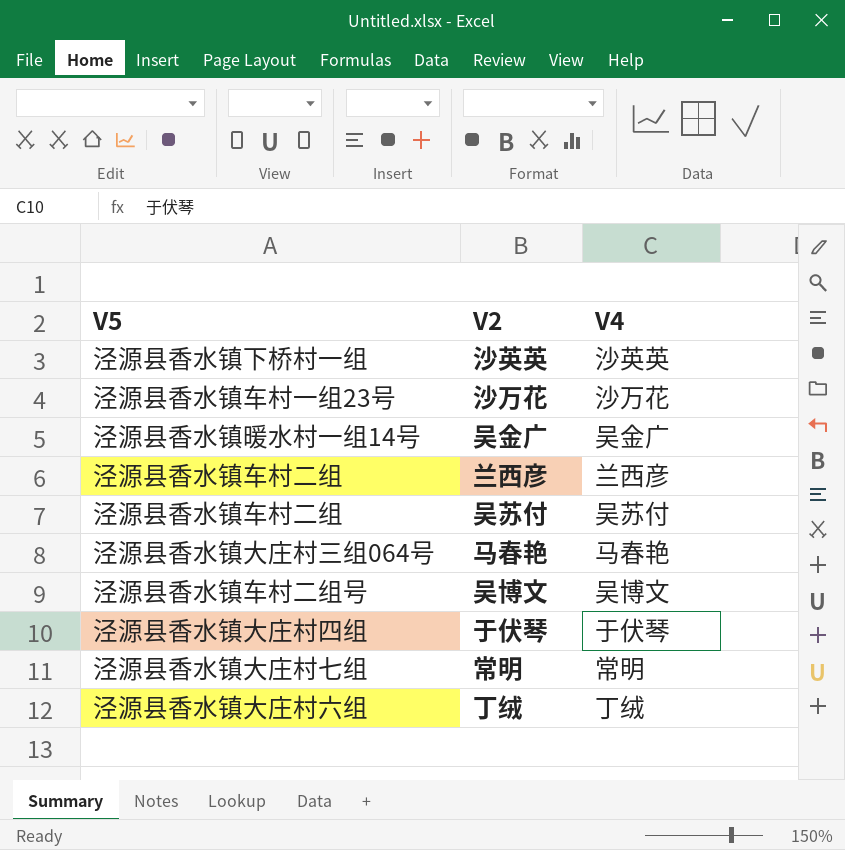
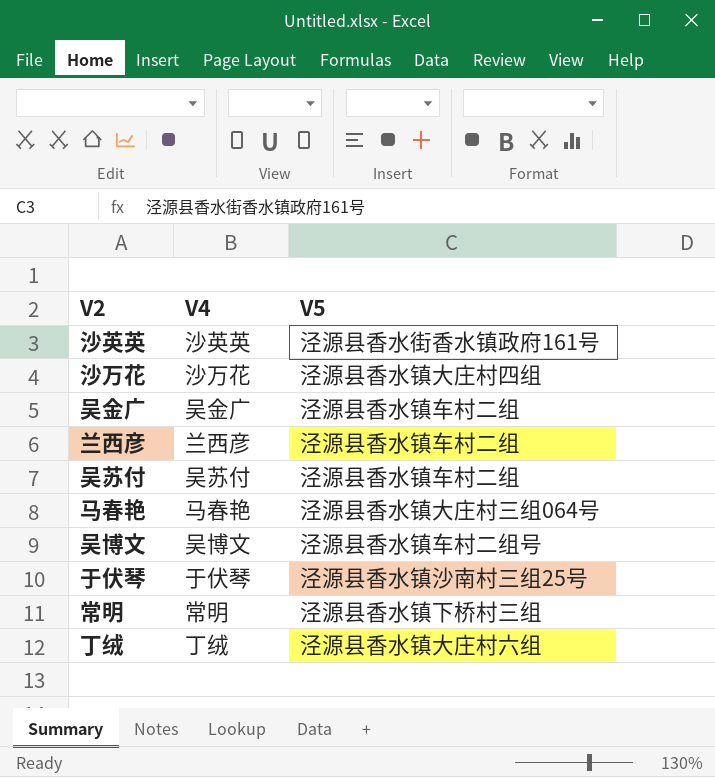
column V5 | position: 1 -> 3
沙英英 | V5: 泾源县香水镇下桥村一组 -> 泾源县香水街香水镇政府161号
沙万花 | V5: 泾源县香水镇车村一组23号 -> 泾源县香水镇大庄村四组
吴金广 | V5: 泾源县香水镇暖水村一组14号 -> 泾源县香水镇车村二组
于伏琴 | V5: 泾源县香水镇大庄村四组 -> 泾源县香水镇沙南村三组25号
常明 | V5: 泾源县香水镇大庄村七组 -> 泾源县香水镇下桥村三组

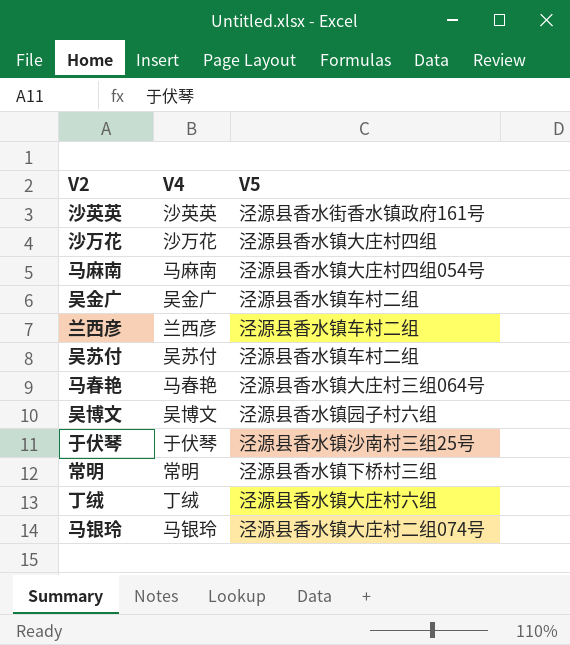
row 马麻南: none -> 马麻南 | 泾源县香水镇大庄村四组054号
吴博文 | V5: 泾源县香水镇车村二组号 -> 泾源县香水镇园子村六组
row 马银玲: none -> 马银玲 | 泾源县香水镇大庄村二组074号

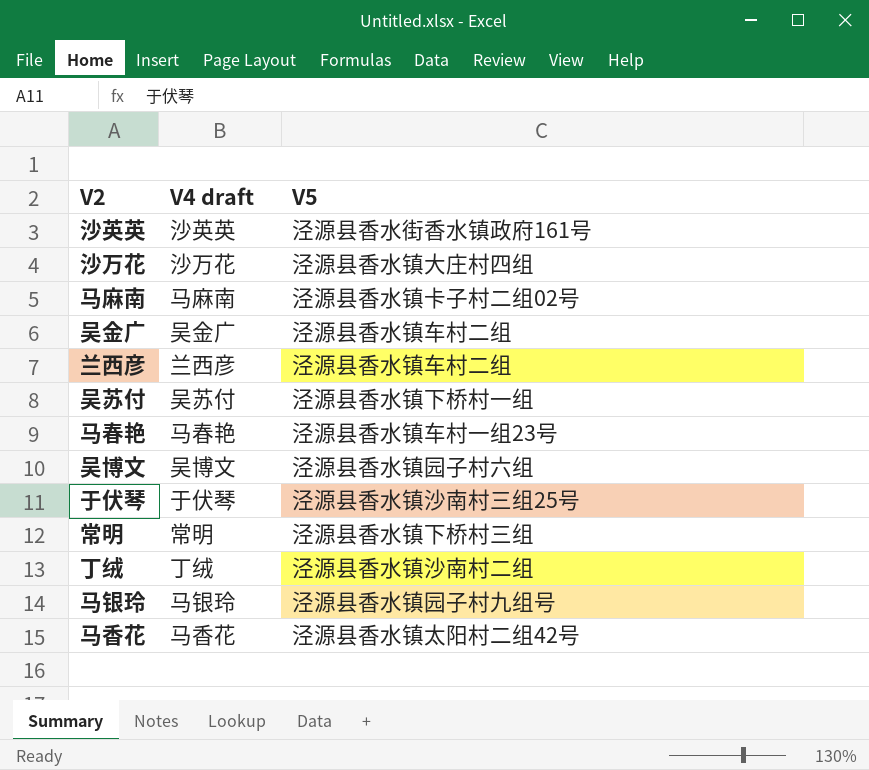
column name: V4 -> V4 draft
马麻南 | V5: 泾源县香水镇大庄村四组054号 -> 泾源县香水镇卡子村二组02号
吴苏付 | V5: 泾源县香水镇车村二组 -> 泾源县香水镇下桥村一组
马春艳 | V5: 泾源县香水镇大庄村三组064号 -> 泾源县香水镇车村一组23号
丁绒 | V5: 泾源县香水镇大庄村六组 -> 泾源县香水镇沙南村二组
马银玲 | V5: 泾源县香水镇大庄村二组074号 -> 泾源县香水镇园子村九组号
row 马香花: none -> 马香花 | 泾源县香水镇太阳村二组42号

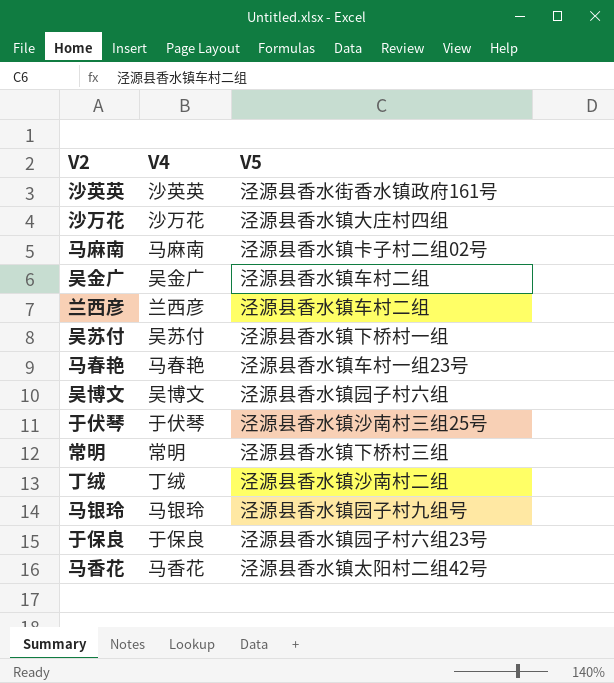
column name: V4 draft -> V4
row 于保良: none -> 于保良 | 泾源县香水镇园子村六组23号

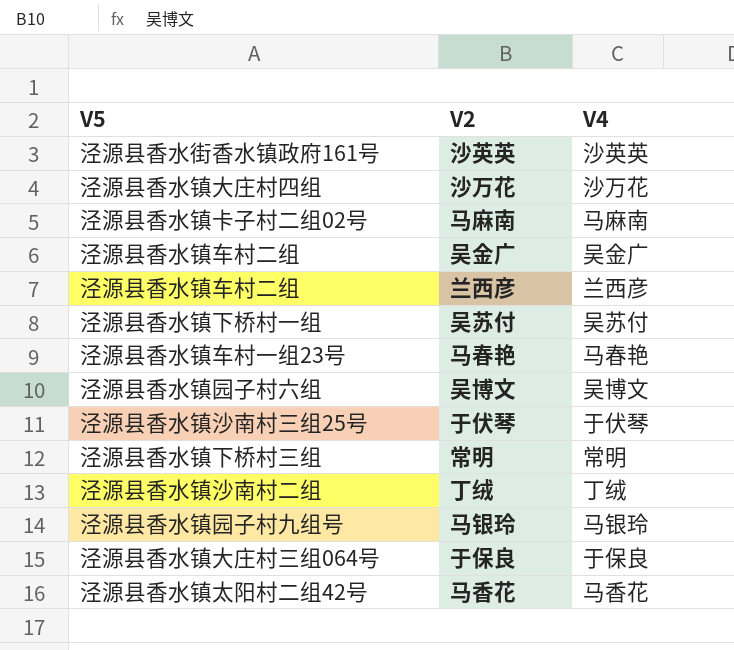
column V5 | position: 3 -> 1
于保良 | V5: 泾源县香水镇园子村六组23号 -> 泾源县香水镇大庄村三组064号

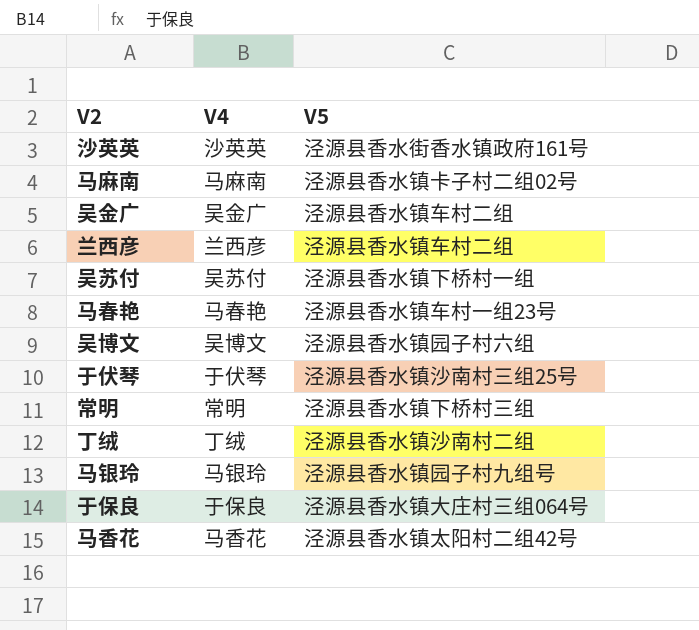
column V5 | position: 1 -> 3
row 沙万花: 泾源县香水镇大庄村四组 | 沙万花 -> none

